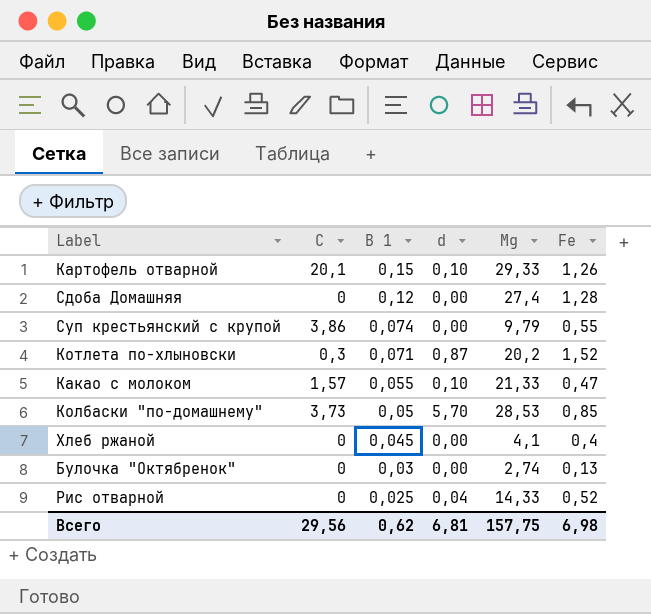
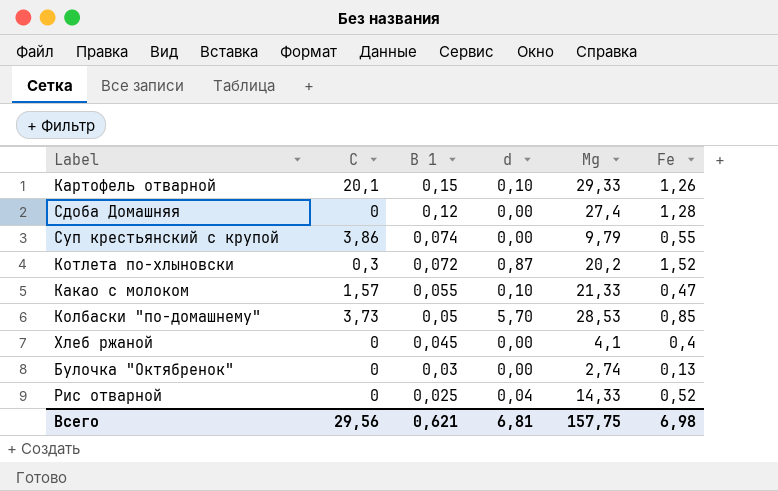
Котлета по-хлыновски | В 1: 0,071 -> 0,072
Всего | В 1: 0,62 -> 0,621

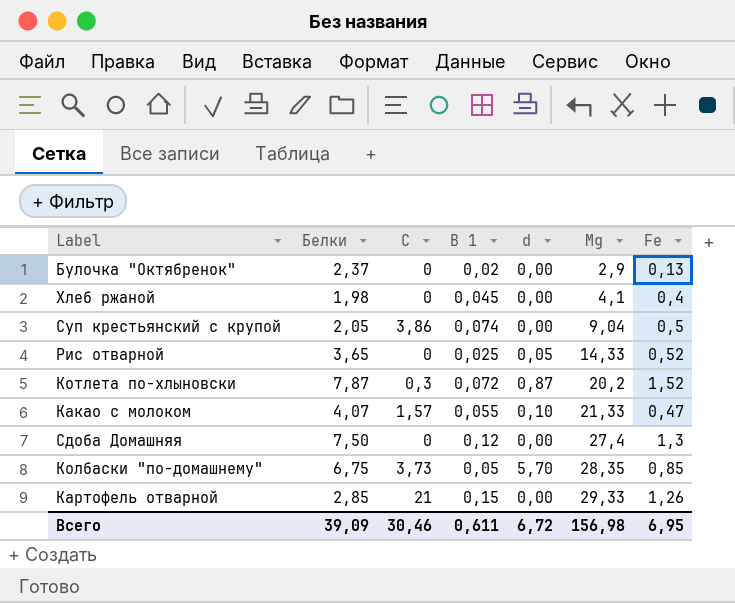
row order: В 1 descending -> Mg ascending
column Белки | position: none -> 2
Булочка "Октябренок" | В 1: 0,03 -> 0,02
Булочка "Октябренок" | Mg: 2,74 -> 2,9
Суп крестьянский с крупой | Mg: 9,79 -> 9,04
Суп крестьянский с крупой | Fe: 0,55 -> 0,5
Рис отварной | d: 0,04 -> 0,05
Сдоба Домашняя | Fe: 1,28 -> 1,3
Колбаски "по-домашнему" | Mg: 28,53 -> 28,35
Картофель отварной | С: 20,1 -> 21
Картофель отварной | d: 0,10 -> 0,00
Всего | С: 29,56 -> 30,46
Всего | В 1: 0,621 -> 0,611
Всего | d: 6,81 -> 6,72
Всего | Mg: 157,75 -> 156,98
Всего | Fe: 6,98 -> 6,95

